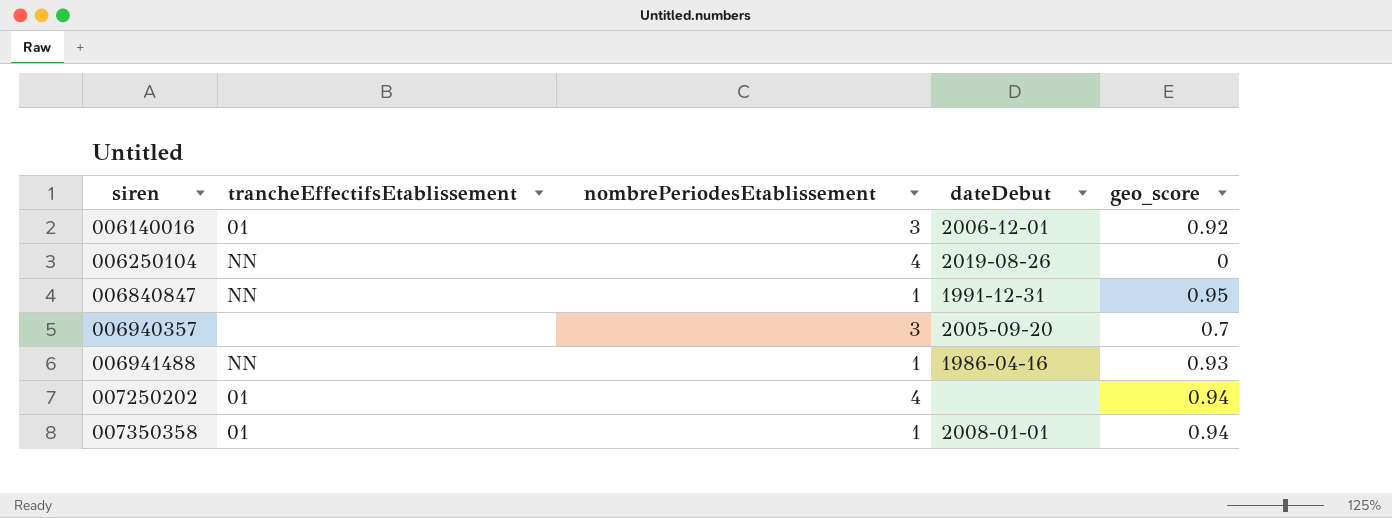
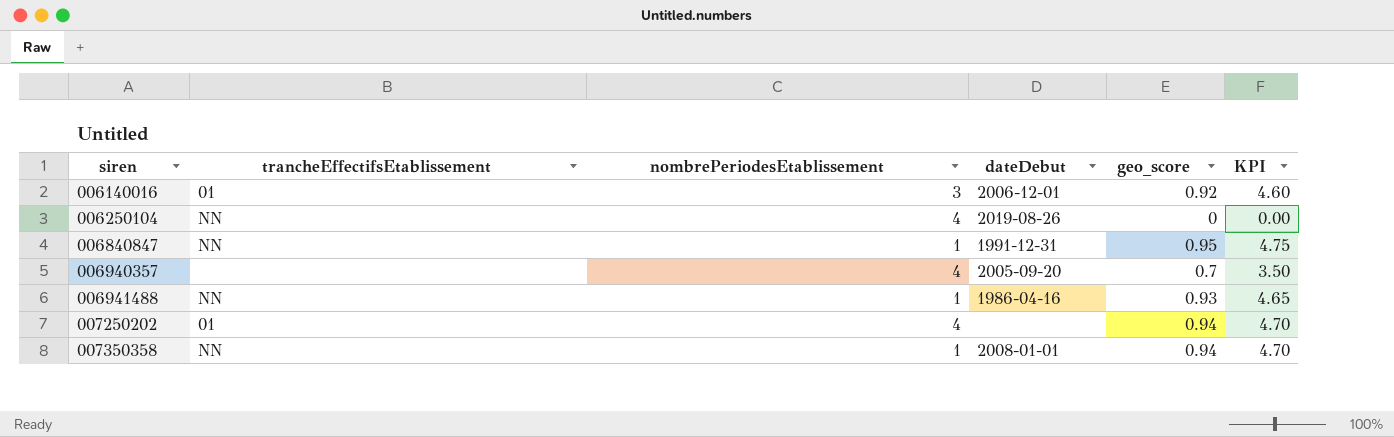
column KPI | formula: none -> [geo_score] * 5
006940357 | nombrePeriodesEtablissement: 3 -> 4
007350358 | trancheEffectifsEtablissement: 01 -> NN

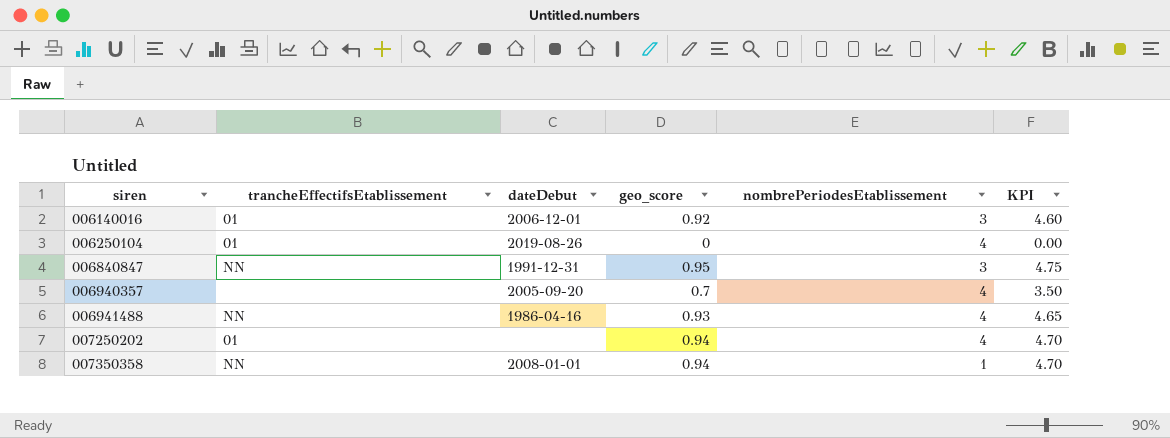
column nombrePeriodesEtablissement | position: 3 -> 5
006250104 | trancheEffectifsEtablissement: NN -> 01
006840847 | nombrePeriodesEtablissement: 1 -> 3
006941488 | nombrePeriodesEtablissement: 1 -> 4

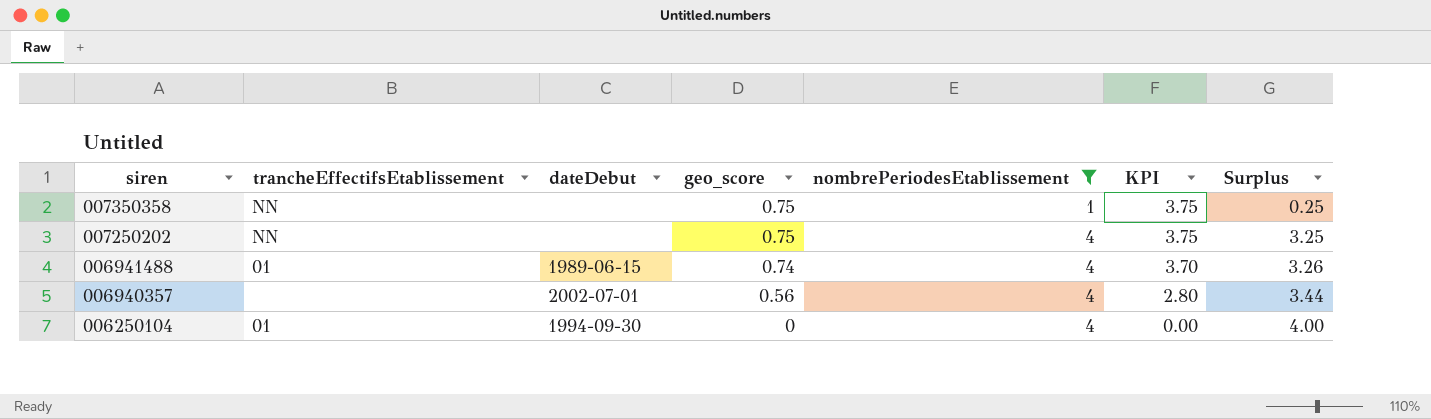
filter: none -> nombrePeriodesEtablissement != 3
row order: siren ascending -> siren descending
column Surplus | formula: none -> [nombrePeriodesEtablissement] - [geo_score]
007350358 | dateDebut: 2008-01-01 -> none
007350358 | geo_score: 0.94 -> 0.75
007350358 | KPI: 4.70 -> 3.75
007250202 | trancheEffectifsEtablissement: 01 -> NN
007250202 | geo_score: 0.94 -> 0.75
007250202 | KPI: 4.70 -> 3.75
006941488 | trancheEffectifsEtablissement: NN -> 01
006941488 | dateDebut: 1986-04-16 -> 1989-06-15
006941488 | geo_score: 0.93 -> 0.74
006941488 | KPI: 4.65 -> 3.70
006940357 | dateDebut: 2005-09-20 -> 2002-07-01
006940357 | geo_score: 0.7 -> 0.56
006940357 | KPI: 3.50 -> 2.80
006250104 | dateDebut: 2019-08-26 -> 1994-09-30

